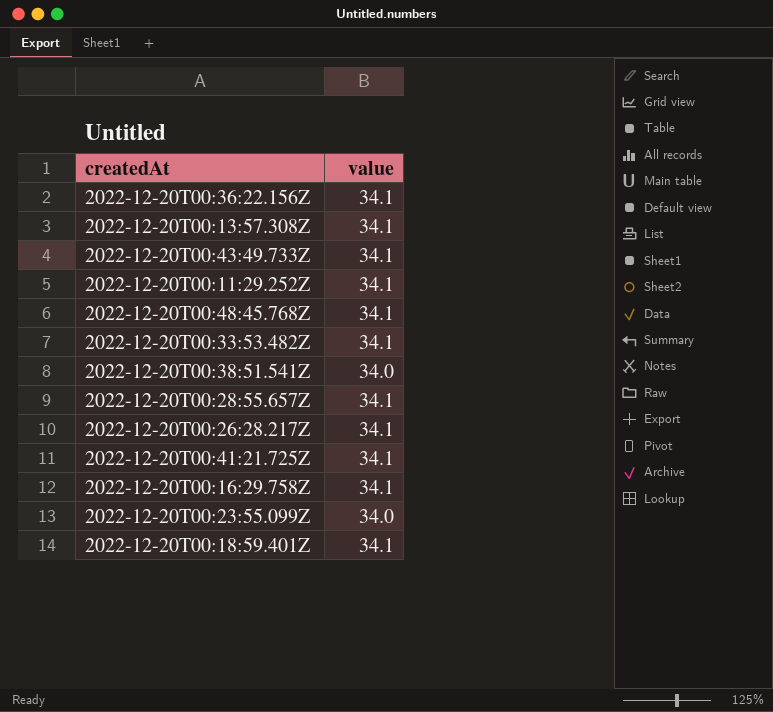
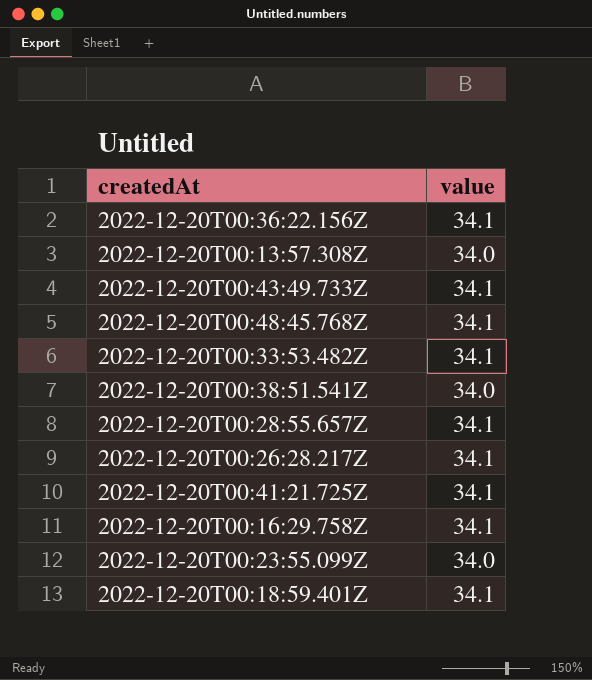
row 2022-12-20T00:11:29.252Z: 34.1 -> none
2022-12-20T00:13:57.308Z | value: 34.1 -> 34.0

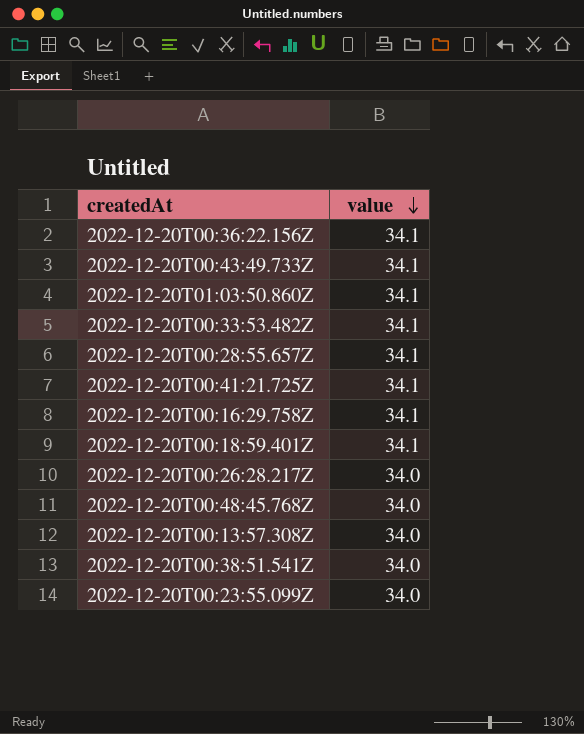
row order: none -> value descending
row 2022-12-20T01:03:50.860Z: none -> 34.1
2022-12-20T00:26:28.217Z | value: 34.1 -> 34.0
2022-12-20T00:48:45.768Z | value: 34.1 -> 34.0

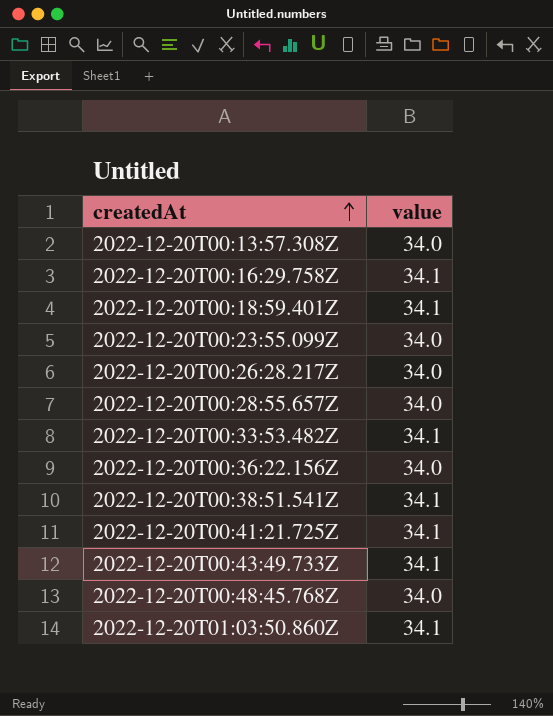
row order: value descending -> createdAt ascending
2022-12-20T00:28:55.657Z | value: 34.1 -> 34.0
2022-12-20T00:36:22.156Z | value: 34.1 -> 34.0
2022-12-20T00:38:51.541Z | value: 34.0 -> 34.1

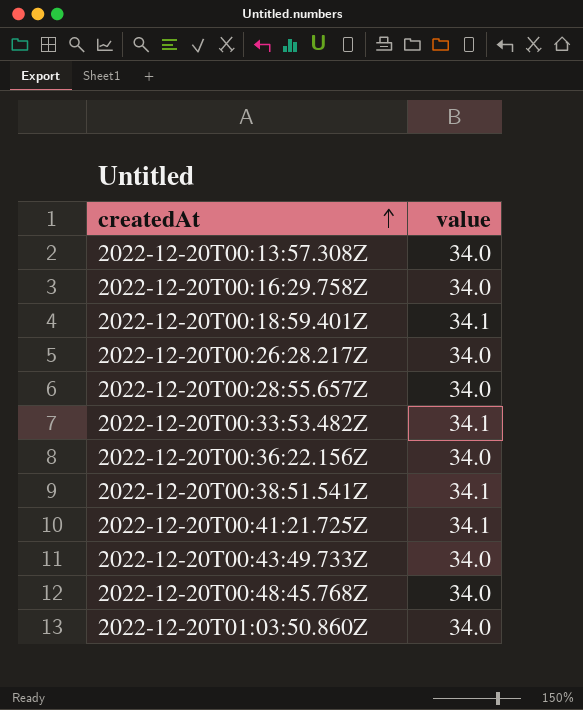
row 2022-12-20T00:23:55.099Z: 34.0 -> none
2022-12-20T00:16:29.758Z | value: 34.1 -> 34.0
2022-12-20T00:43:49.733Z | value: 34.1 -> 34.0
2022-12-20T01:03:50.860Z | value: 34.1 -> 34.0

